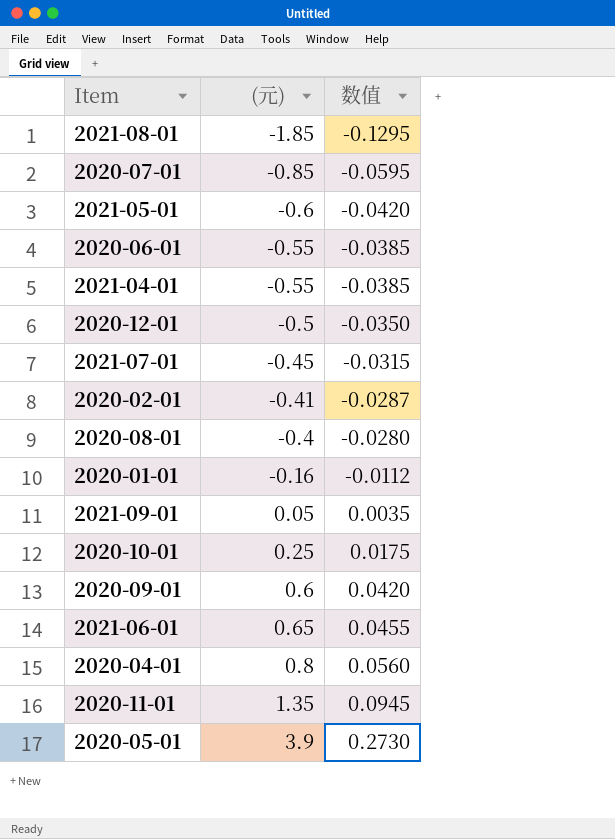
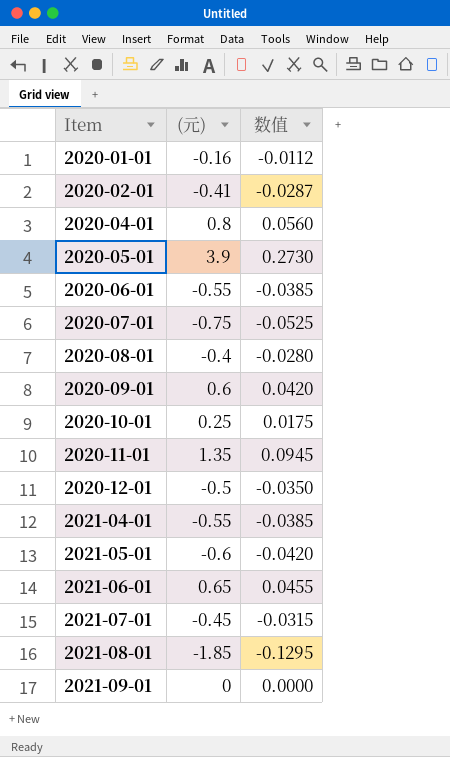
row order: (元) ascending -> Item ascending
2020-07-01 | (元): -0.85 -> -0.75
2020-07-01 | 数值: -0.0595 -> -0.0525
2021-09-01 | (元): 0.05 -> 0
2021-09-01 | 数值: 0.0035 -> 0.0000

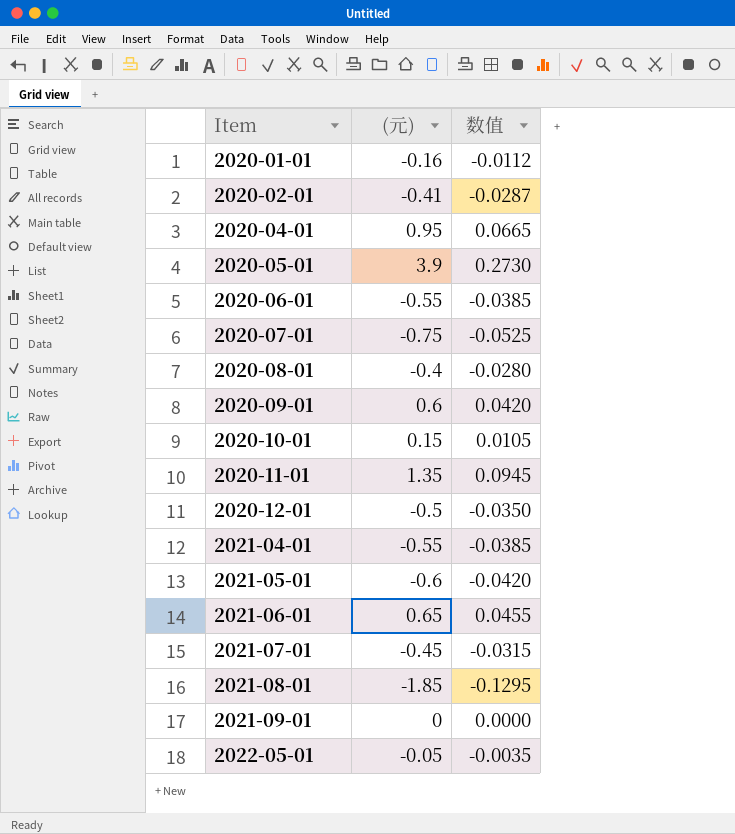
2020-04-01 | (元): 0.8 -> 0.95
2020-04-01 | 数值: 0.0560 -> 0.0665
2020-10-01 | (元): 0.25 -> 0.15
2020-10-01 | 数值: 0.0175 -> 0.0105
row 2022-05-01: none -> -0.05 | -0.0035

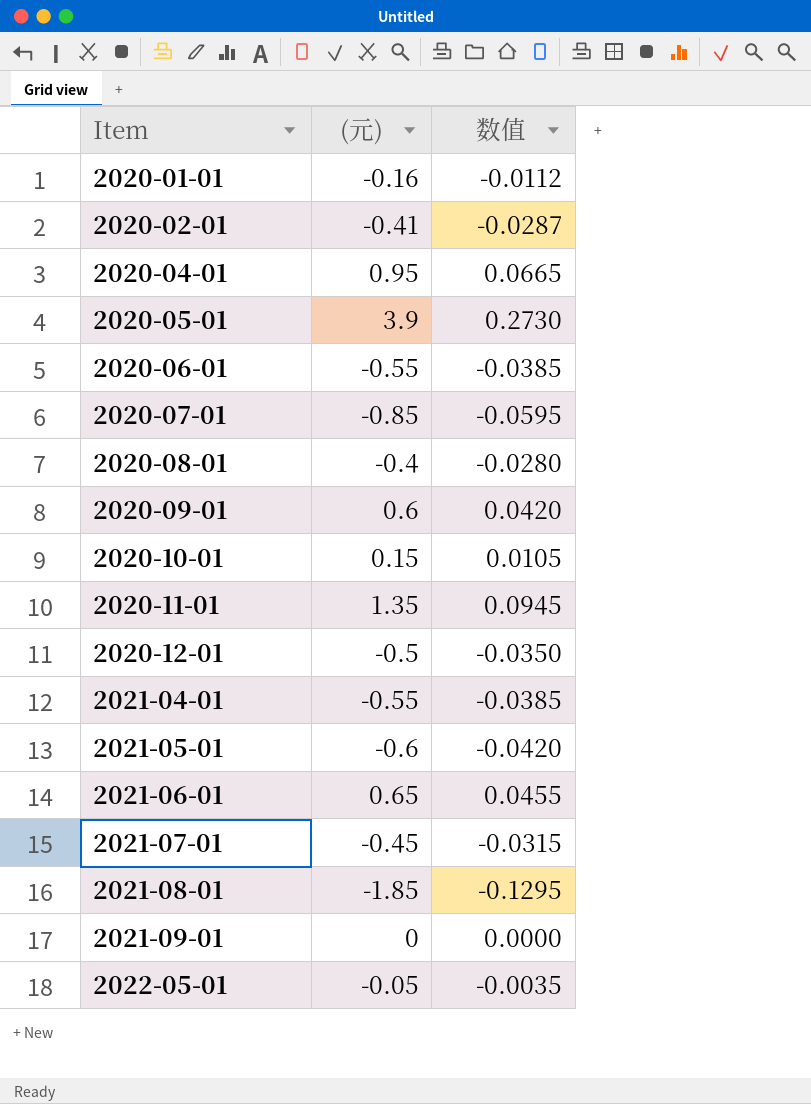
2020-07-01 | (元): -0.75 -> -0.85
2020-07-01 | 数值: -0.0525 -> -0.0595

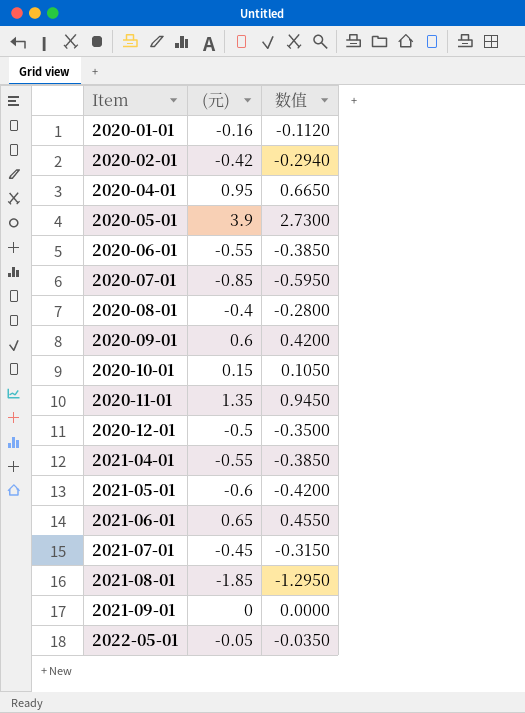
column 数值 | formula: [(元)] * 0.07 -> [(元)] * 0.7
2020-02-01 | (元): -0.41 -> -0.42

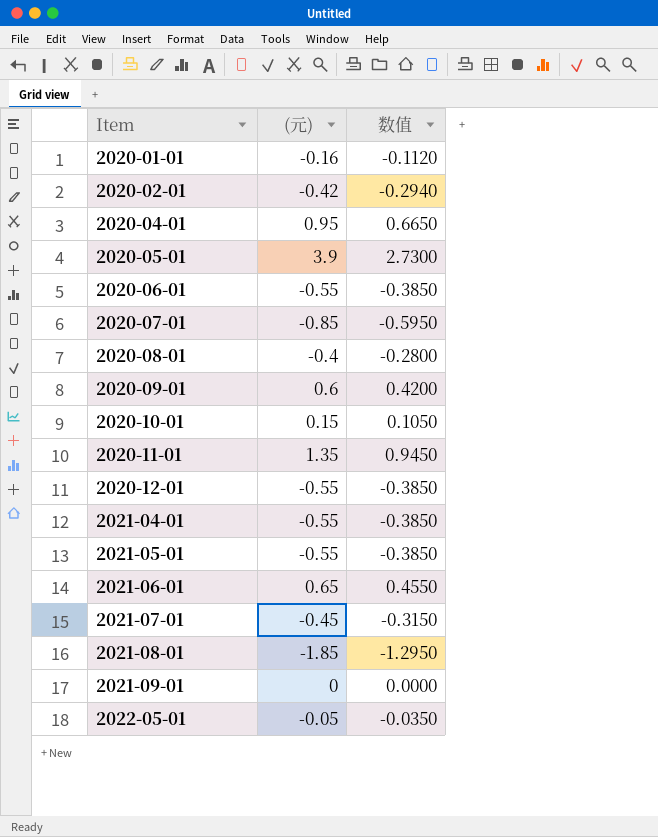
2020-12-01 | (元): -0.5 -> -0.55
2020-12-01 | 数值: -0.3500 -> -0.3850
2021-05-01 | (元): -0.6 -> -0.55
2021-05-01 | 数值: -0.4200 -> -0.3850

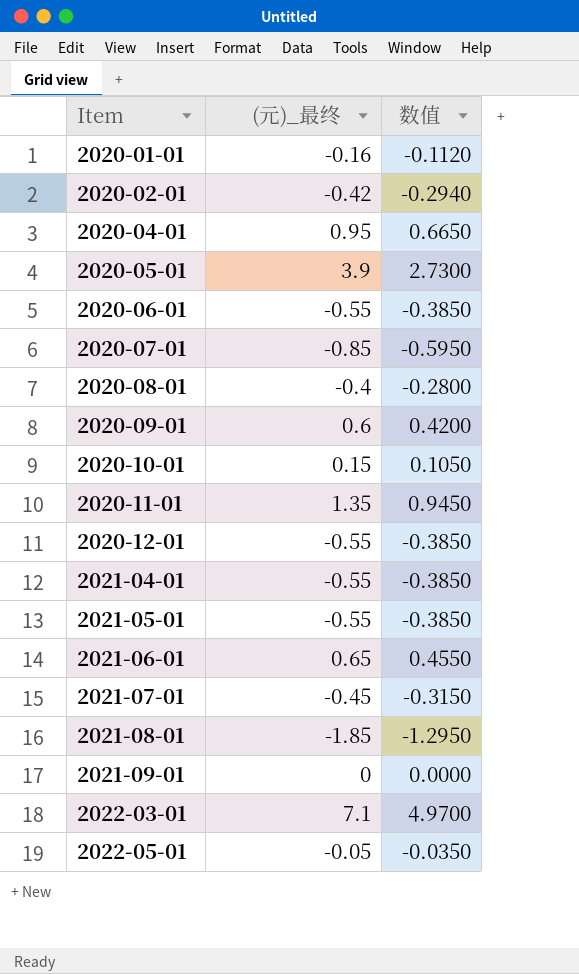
column name: (元) -> (元)_最终
row 2022-03-01: none -> 7.1 | 4.9700

